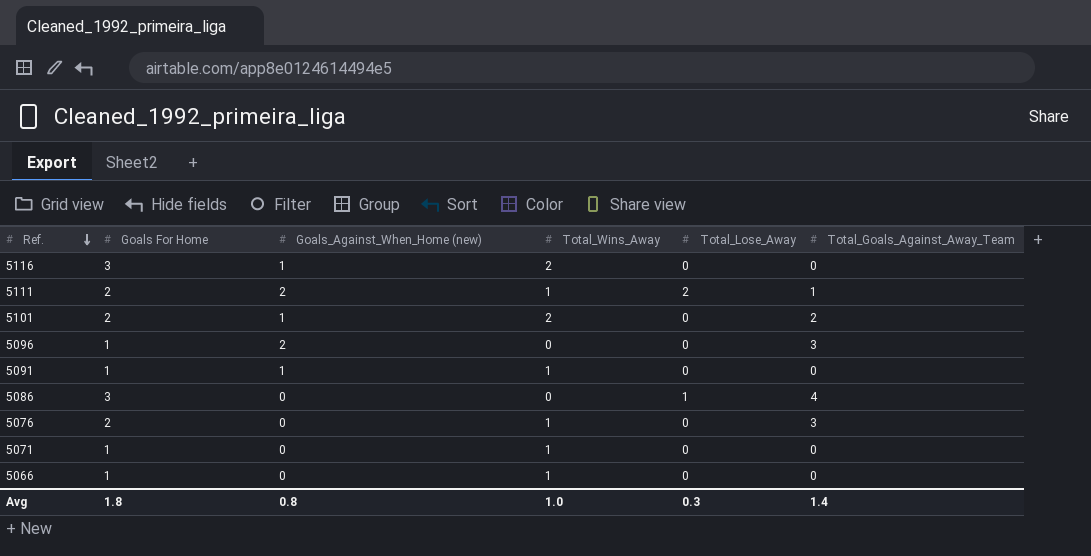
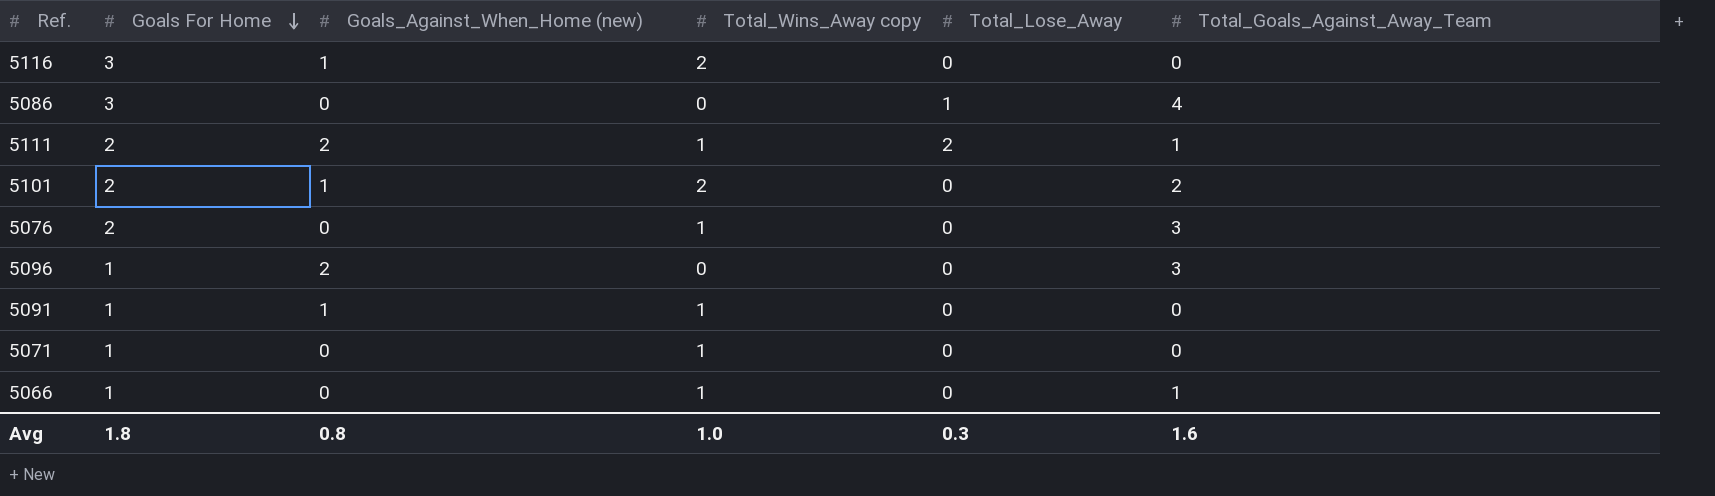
row order: Ref. descending -> Goals For Home descending
column name: Total_Wins_Away -> Total_Wins_Away copy
5066 | Total_Goals_Against_Away_Team: 0 -> 1
Avg | Total_Goals_Against_Away_Team: 1.4 -> 1.6

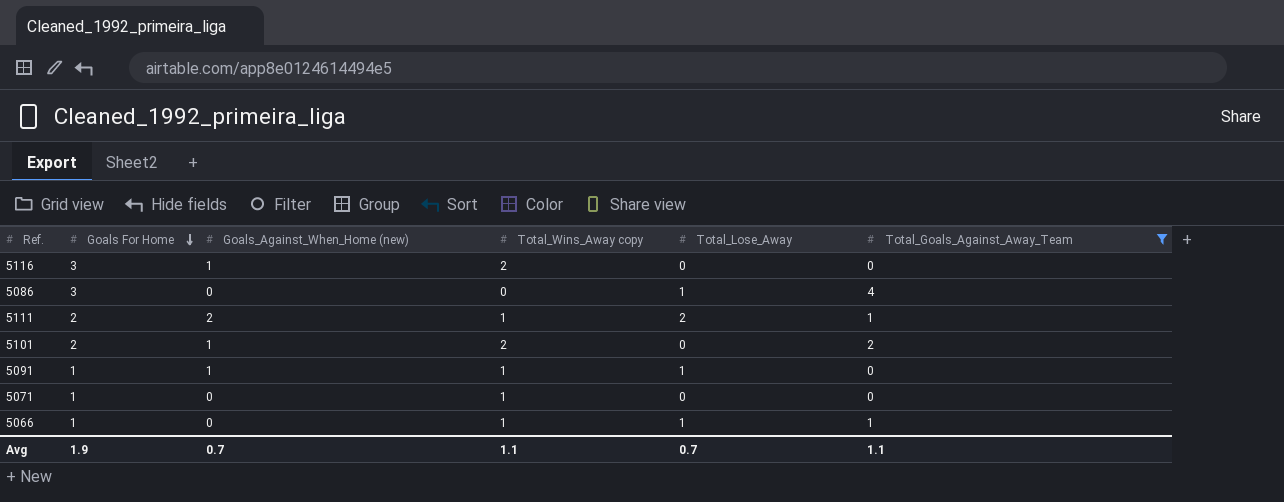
filter: none -> Total_Goals_Against_Away_Team != 3
5091 | Total_Lose_Away: 0 -> 1
5066 | Total_Lose_Away: 0 -> 1
Avg | Goals For Home: 1.8 -> 1.9
Avg | Goals_Against_When_Home (new): 0.8 -> 0.7
Avg | Total_Wins_Away copy: 1.0 -> 1.1
Avg | Total_Lose_Away: 0.3 -> 0.7
Avg | Total_Goals_Against_Away_Team: 1.6 -> 1.1

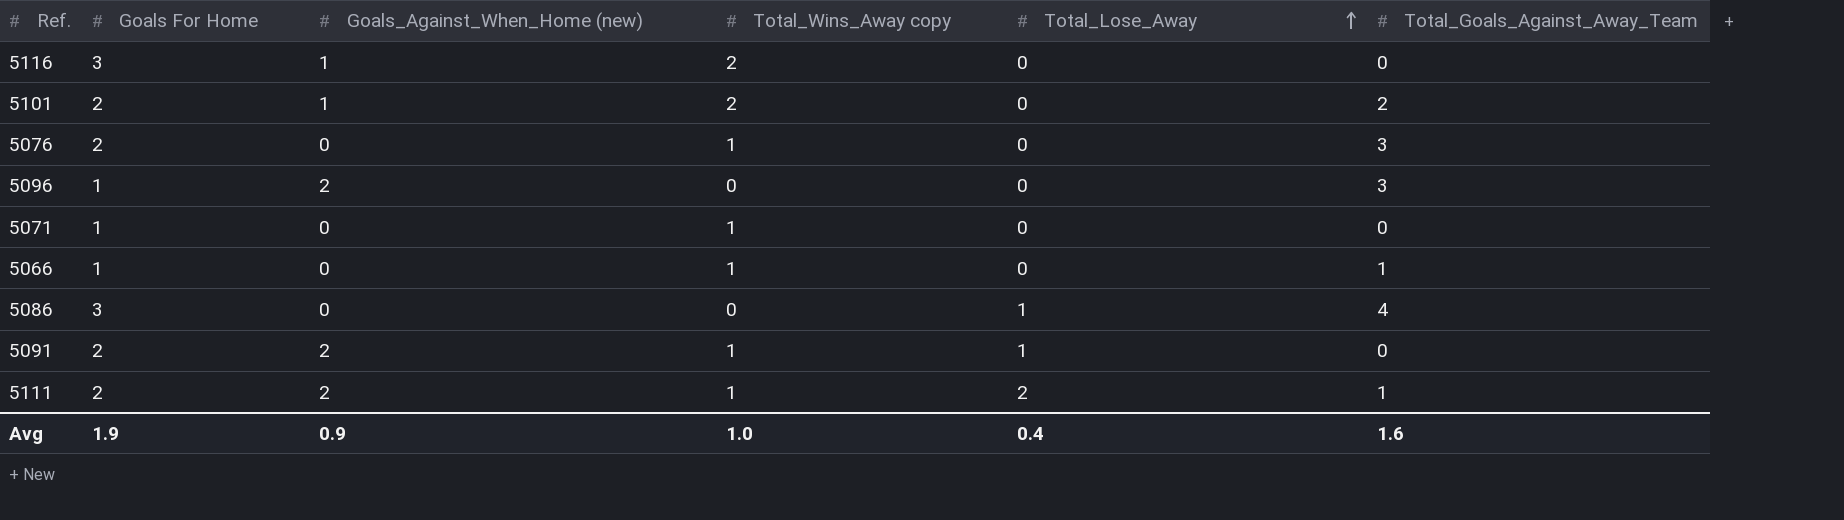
filter: Total_Goals_Against_Away_Team != 3 -> none
row order: Goals For Home descending -> Total_Lose_Away ascending
5066 | Total_Lose_Away: 1 -> 0
5091 | Goals For Home: 1 -> 2
5091 | Goals_Against_When_Home (new): 1 -> 2
Avg | Goals_Against_When_Home (new): 0.7 -> 0.9
Avg | Total_Wins_Away copy: 1.1 -> 1.0
Avg | Total_Lose_Away: 0.7 -> 0.4
Avg | Total_Goals_Against_Away_Team: 1.1 -> 1.6

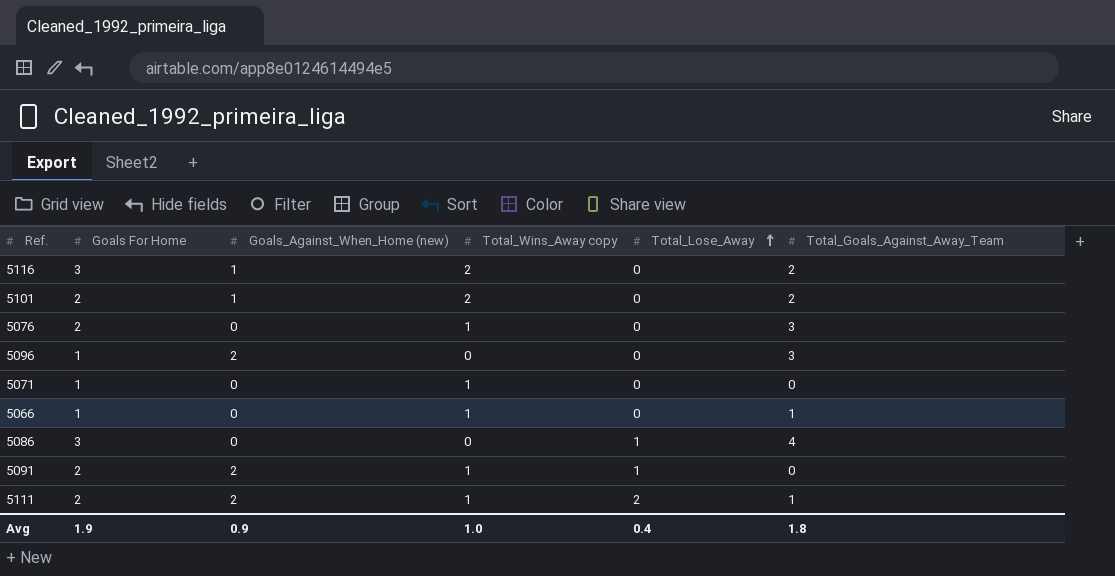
5116 | Total_Goals_Against_Away_Team: 0 -> 2
Avg | Total_Goals_Against_Away_Team: 1.6 -> 1.8

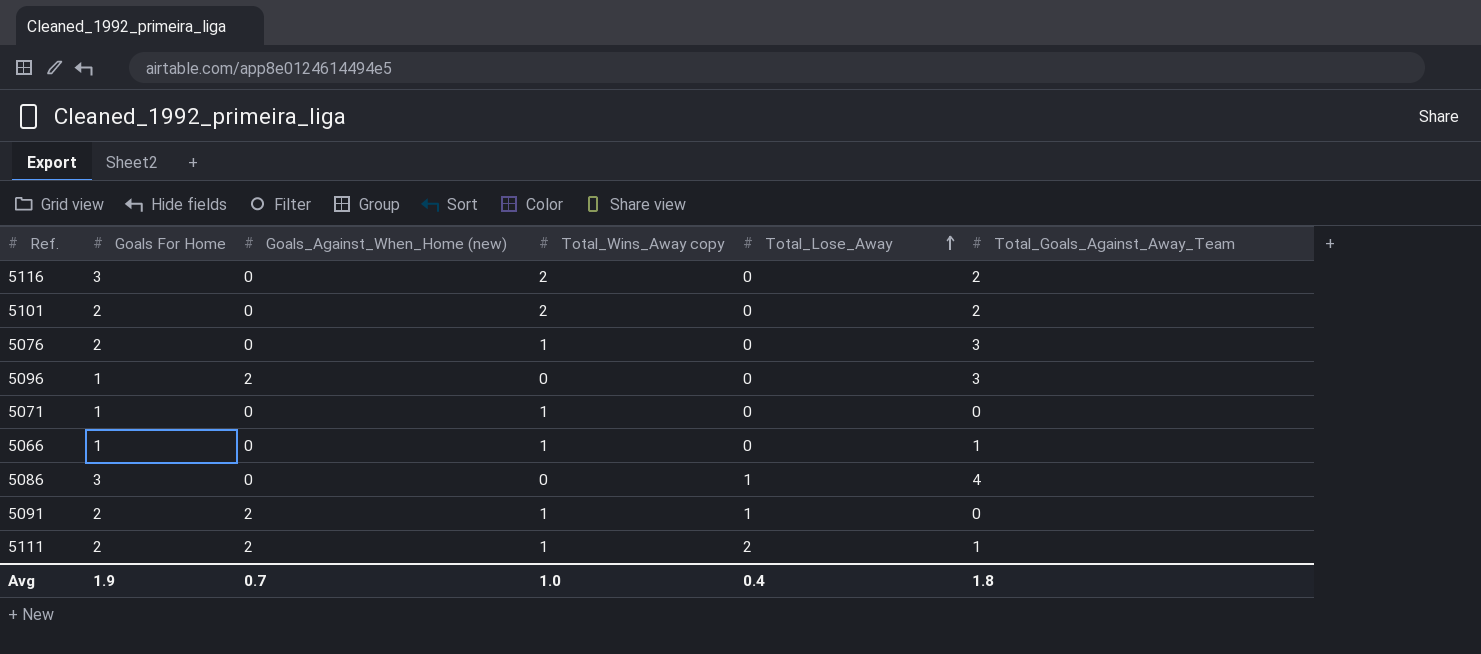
5116 | Goals_Against_When_Home (new): 1 -> 0
5101 | Goals_Against_When_Home (new): 1 -> 0
Avg | Goals_Against_When_Home (new): 0.9 -> 0.7

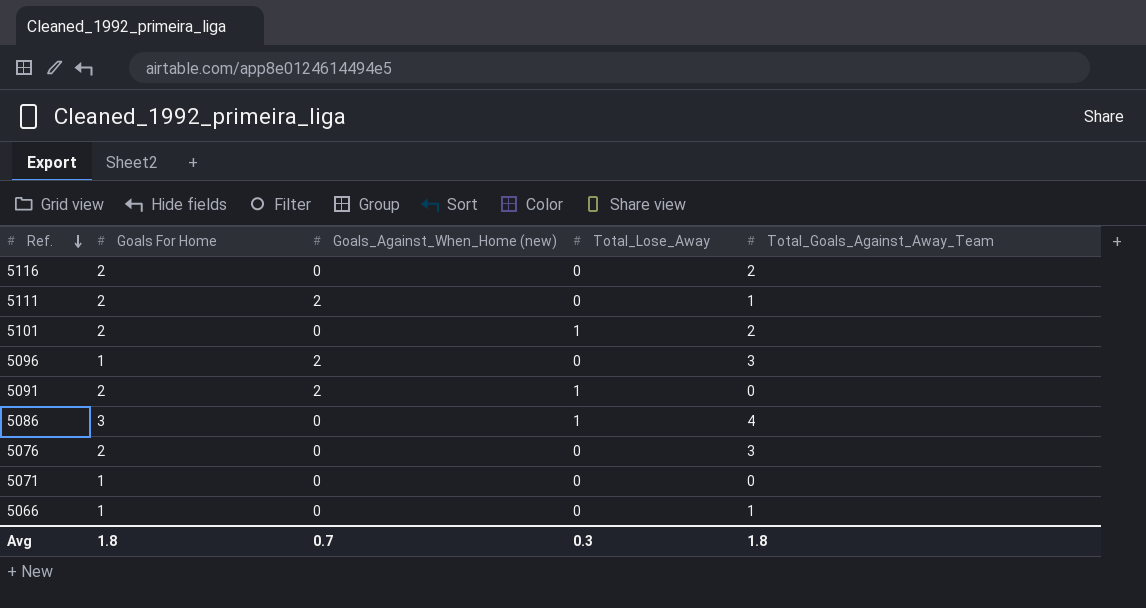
row order: Total_Lose_Away ascending -> Ref. descending
column Total_Wins_Away copy | position: 4 -> none
5116 | Goals For Home: 3 -> 2
5111 | Total_Lose_Away: 2 -> 0
5101 | Total_Lose_Away: 0 -> 1
Avg | Goals For Home: 1.9 -> 1.8
Avg | Total_Lose_Away: 0.4 -> 0.3

